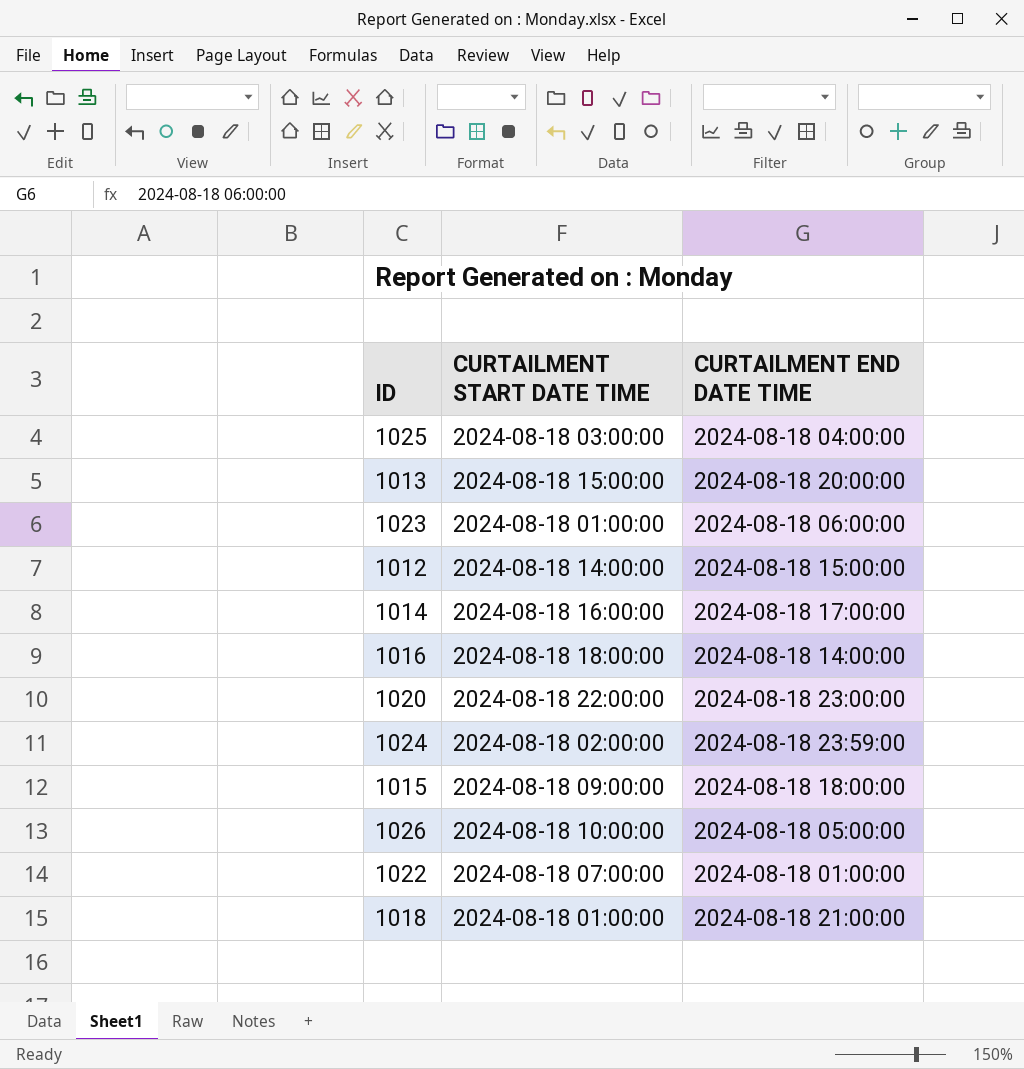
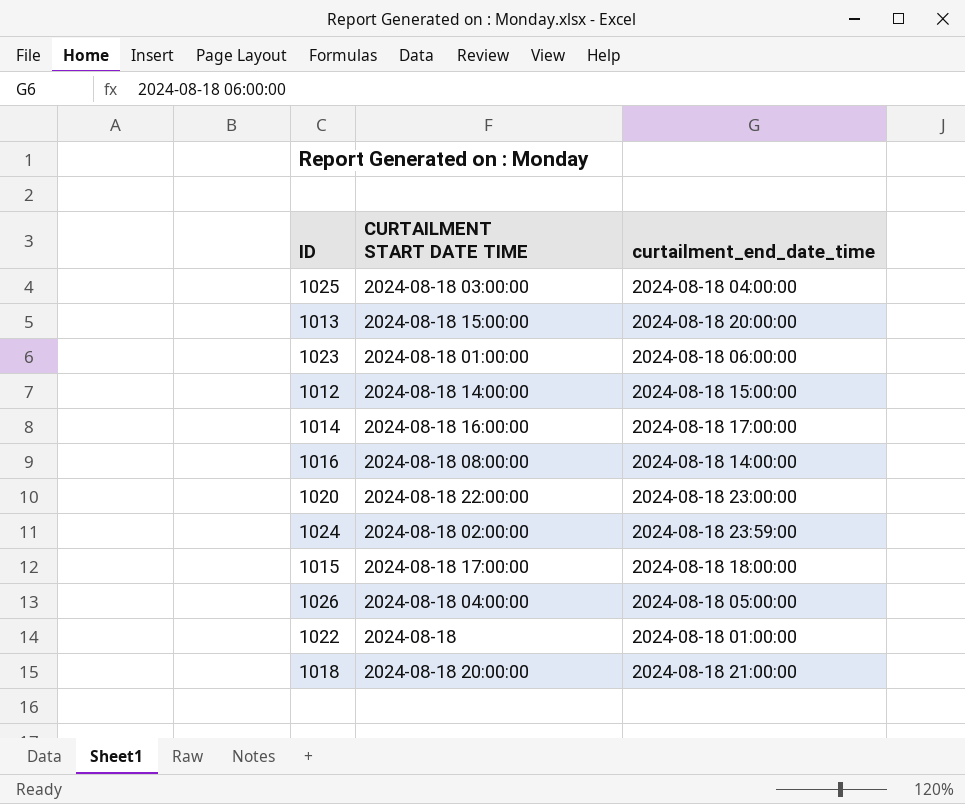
column name: CURTAILMENT END DATE TIME -> curtailment_end_date_time
1016 | CURTAILMENT START DATE TIME: 2024-08-18 18:00:00 -> 2024-08-18 08:00:00
1015 | CURTAILMENT START DATE TIME: 2024-08-18 09:00:00 -> 2024-08-18 17:00:00
1026 | CURTAILMENT START DATE TIME: 2024-08-18 10:00:00 -> 2024-08-18 04:00:00
1022 | CURTAILMENT START DATE TIME: 2024-08-18 07:00:00 -> 2024-08-18
1018 | CURTAILMENT START DATE TIME: 2024-08-18 01:00:00 -> 2024-08-18 20:00:00

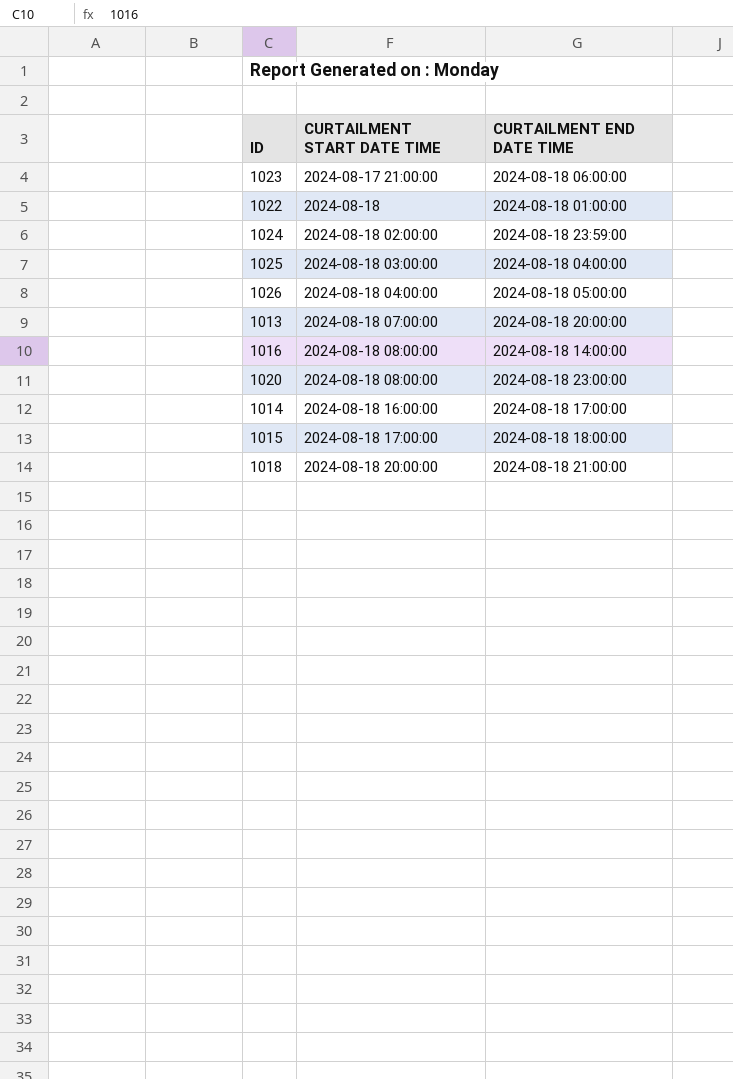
row order: none -> CURTAILMENT START DATE TIME ascending
column name: curtailment_end_date_time -> CURTAILMENT END DATE TIME
row 1012: 2024-08-18 14:00:00 | 2024-08-18 15:00:00 -> none
1023 | CURTAILMENT START DATE TIME: 2024-08-18 01:00:00 -> 2024-08-17 21:00:00
1013 | CURTAILMENT START DATE TIME: 2024-08-18 15:00:00 -> 2024-08-18 07:00:00
1020 | CURTAILMENT START DATE TIME: 2024-08-18 22:00:00 -> 2024-08-18 08:00:00

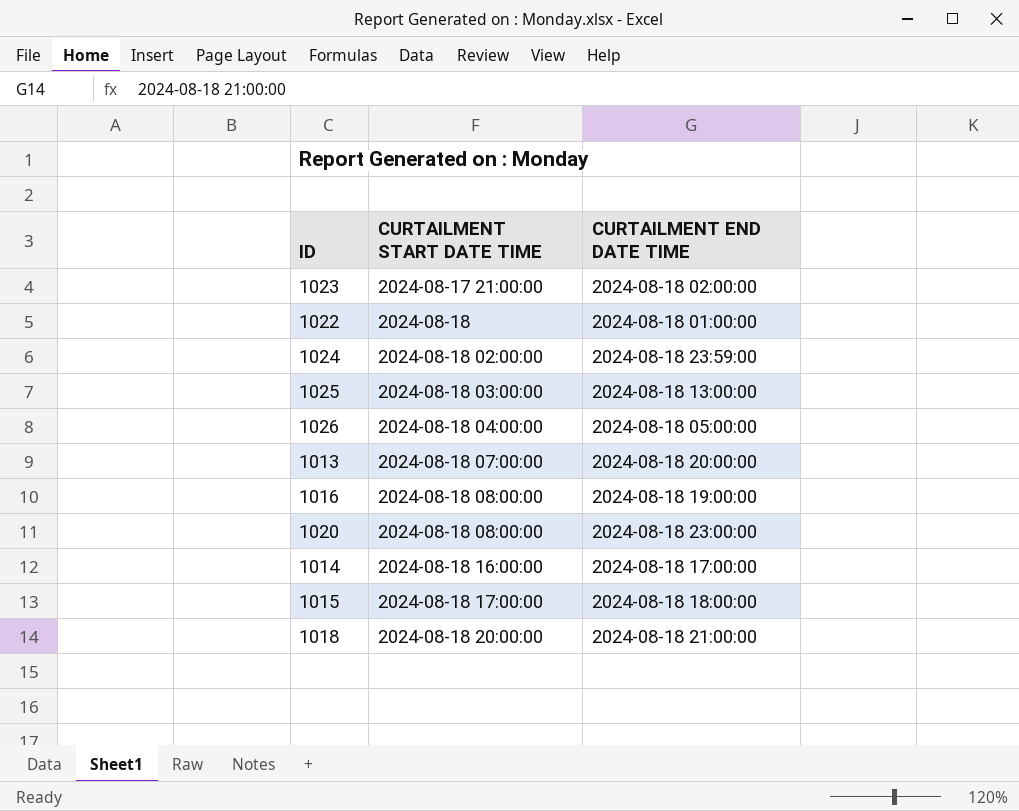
1023 | CURTAILMENT END DATE TIME: 2024-08-18 06:00:00 -> 2024-08-18 02:00:00
1025 | CURTAILMENT END DATE TIME: 2024-08-18 04:00:00 -> 2024-08-18 13:00:00
1016 | CURTAILMENT END DATE TIME: 2024-08-18 14:00:00 -> 2024-08-18 19:00:00

